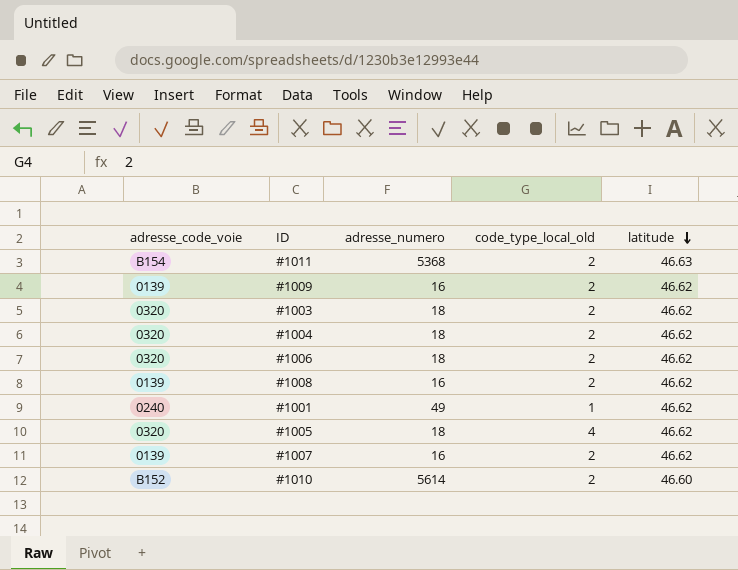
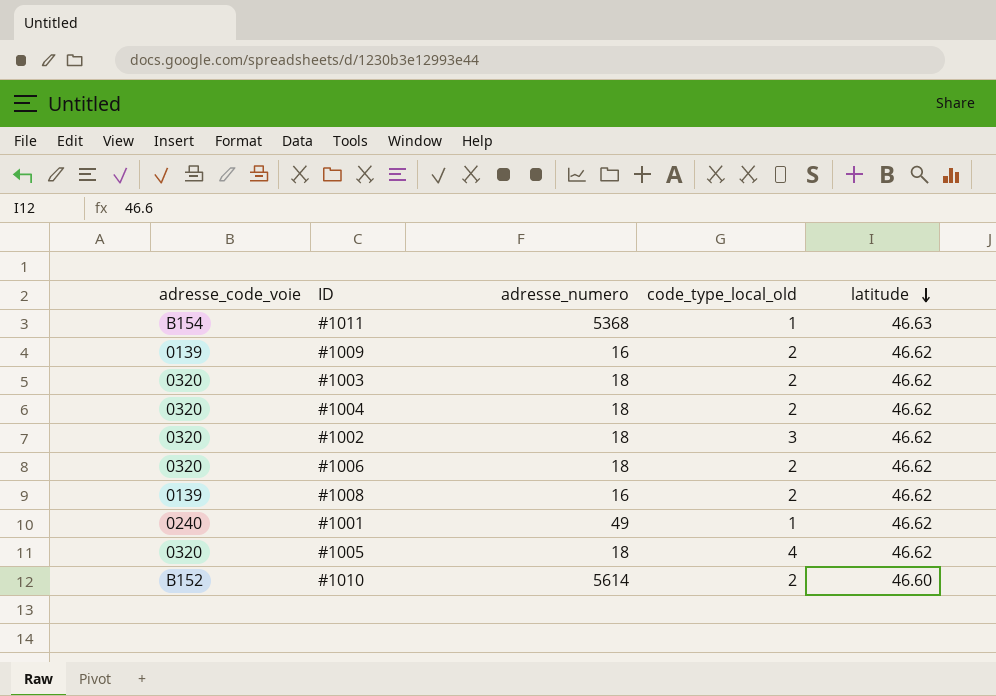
row #1007: 0139 | 16 | 2 | 46.62 -> none
#1011 | code_type_local_old: 2 -> 1
row #1002: none -> 0320 | 18 | 3 | 46.62

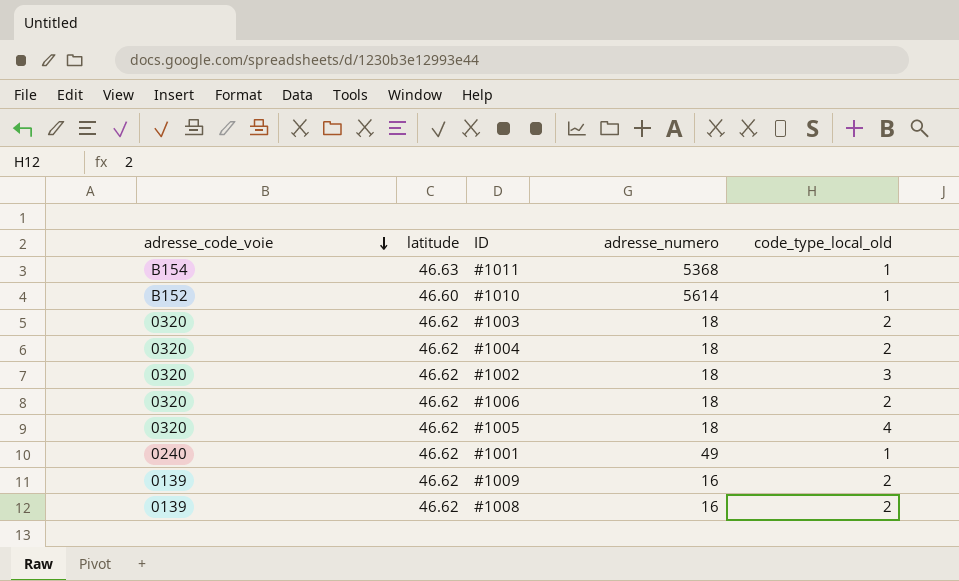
row order: latitude descending -> adresse_code_voie descending
column latitude | position: 5 -> 2
#1010 | code_type_local_old: 2 -> 1

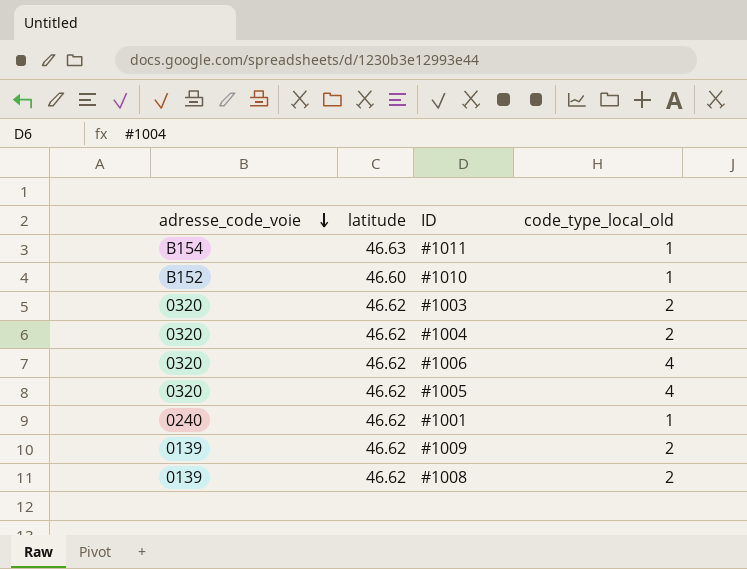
column adresse_numero | position: 4 -> none
row #1002: 0320 | 46.62 | 18 | 3 -> none
#1006 | code_type_local_old: 2 -> 4

